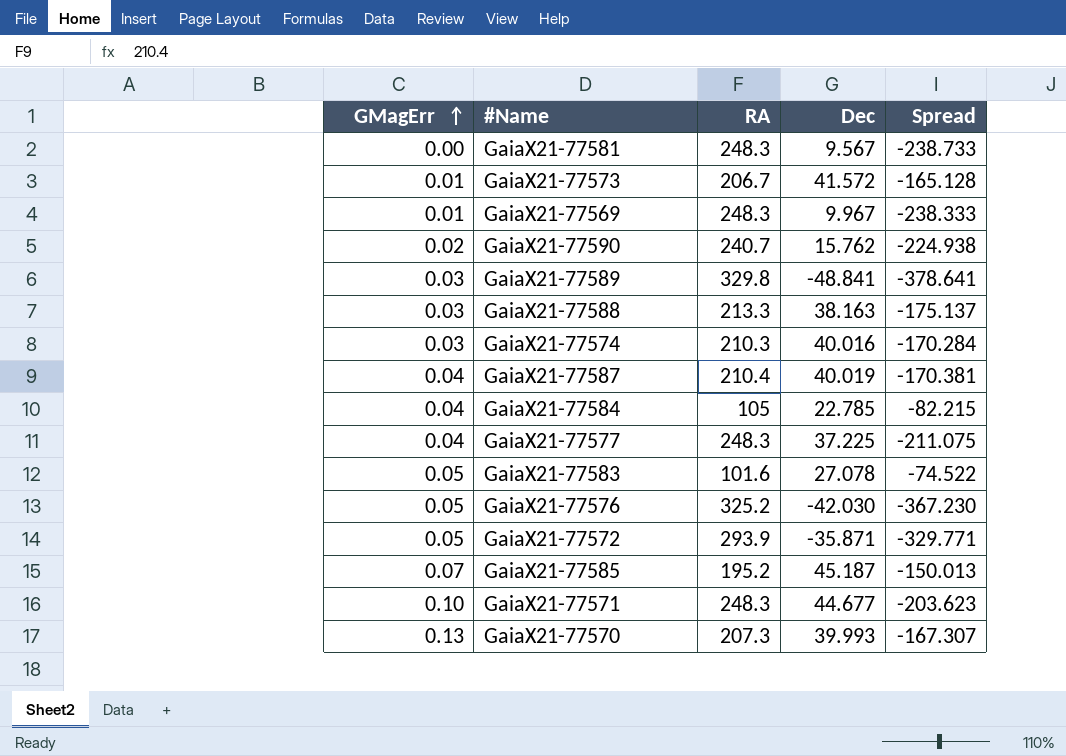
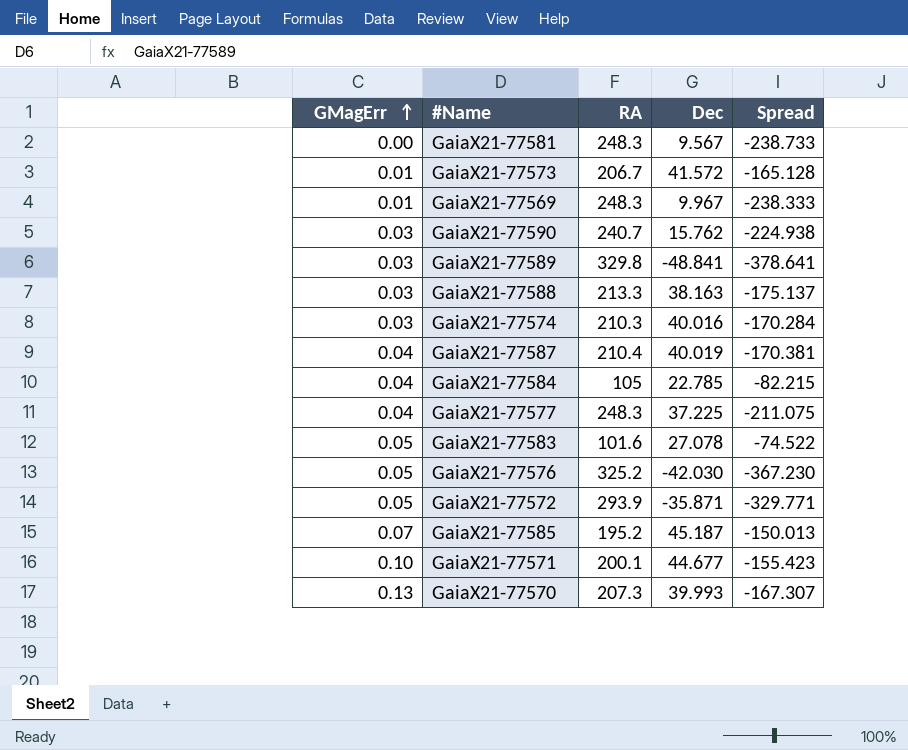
GaiaX21-77590 | GMagErr: 0.02 -> 0.03
GaiaX21-77571 | RA: 248.3 -> 200.1
GaiaX21-77571 | Spread: -203.623 -> -155.423

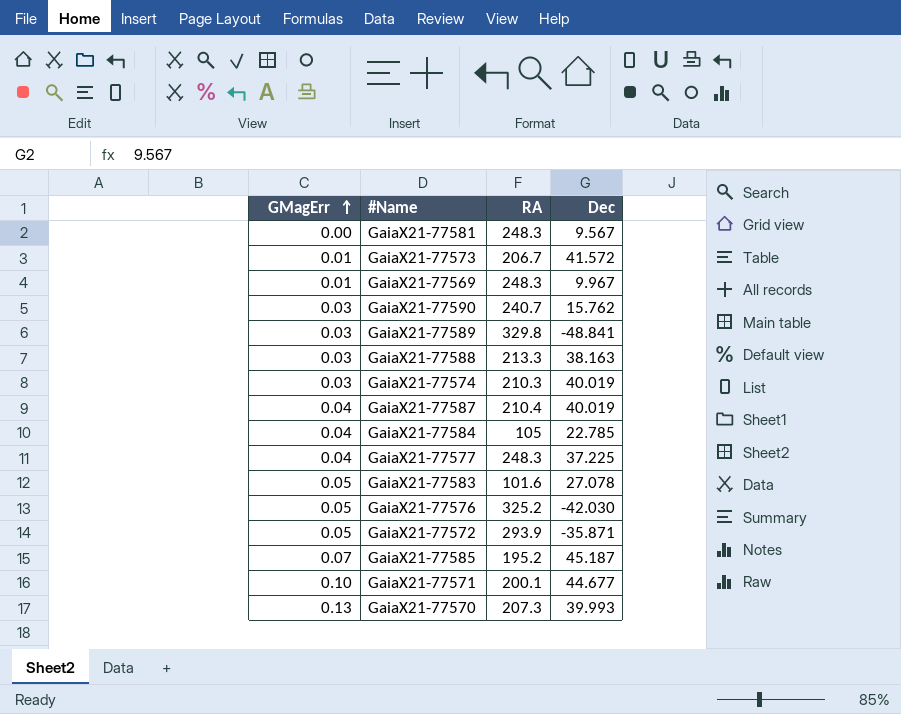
column Spread | formula: [Dec] - [RA] -> none
GaiaX21-77574 | Dec: 40.016 -> 40.019

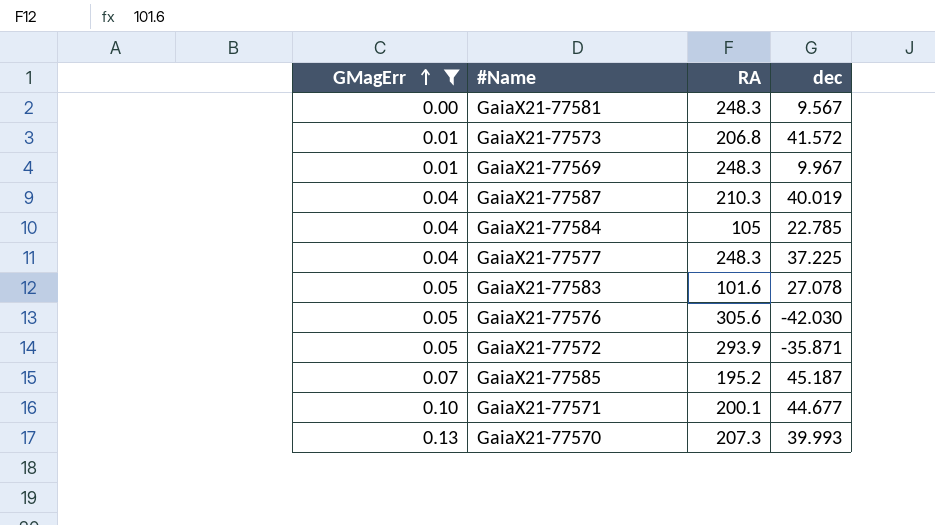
filter: none -> GMagErr != 0.03
column name: Dec -> dec
GaiaX21-77573 | RA: 206.7 -> 206.8
GaiaX21-77587 | RA: 210.4 -> 210.3
GaiaX21-77576 | RA: 325.2 -> 305.6

